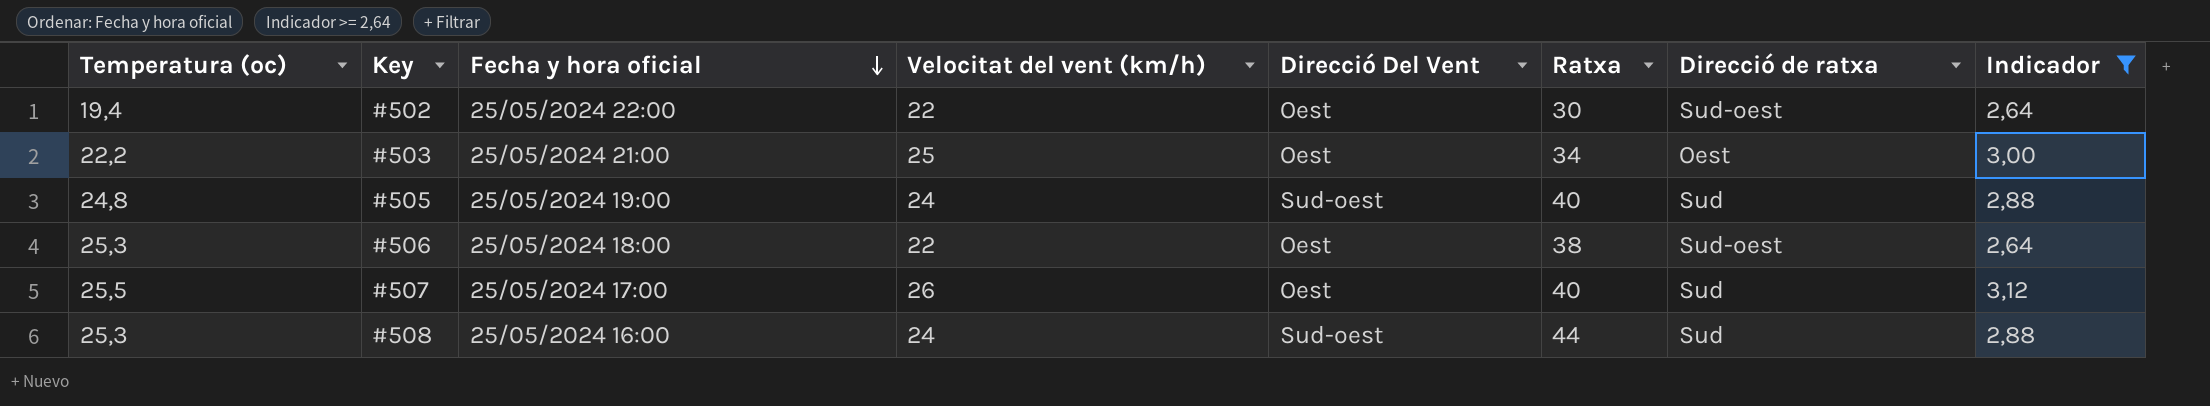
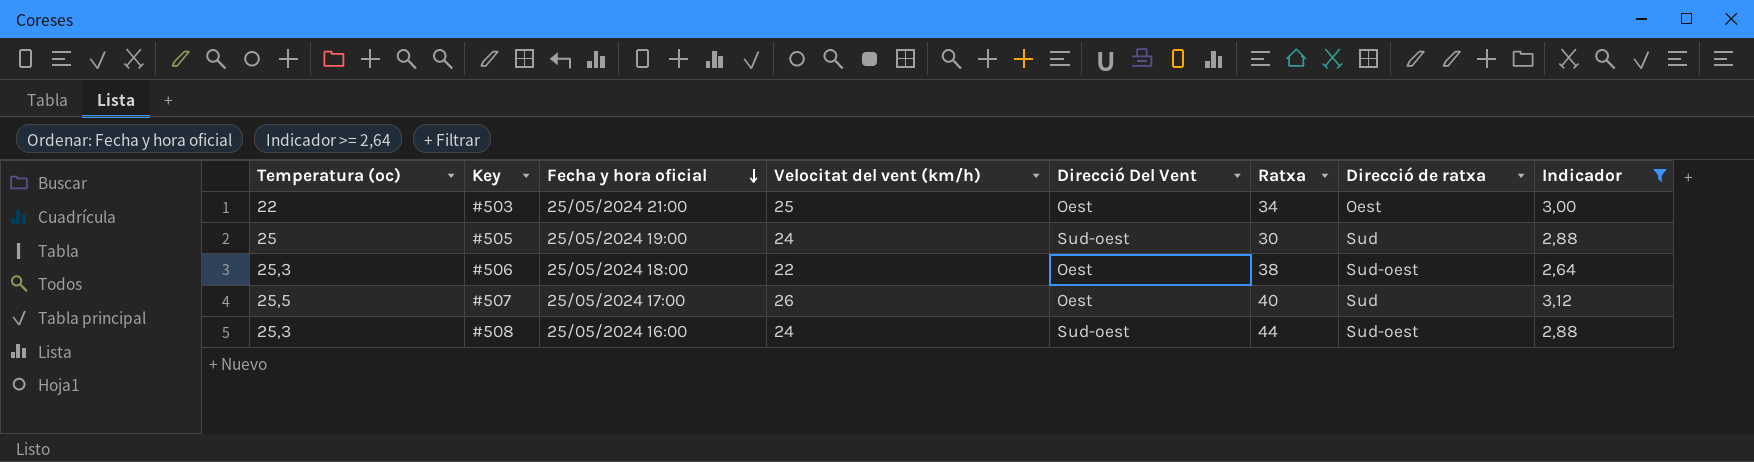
row #502: 19,4 | 25/05/2024 22:00 | 22 | Oest | 30 | Sud-oest | 2,64 -> none
#503 | Temperatura (ºc): 22,2 -> 22
#505 | Temperatura (ºc): 24,8 -> 25
#505 | Ratxa: 40 -> 30
#508 | Direcció de ratxa: Sud -> Sud-oest

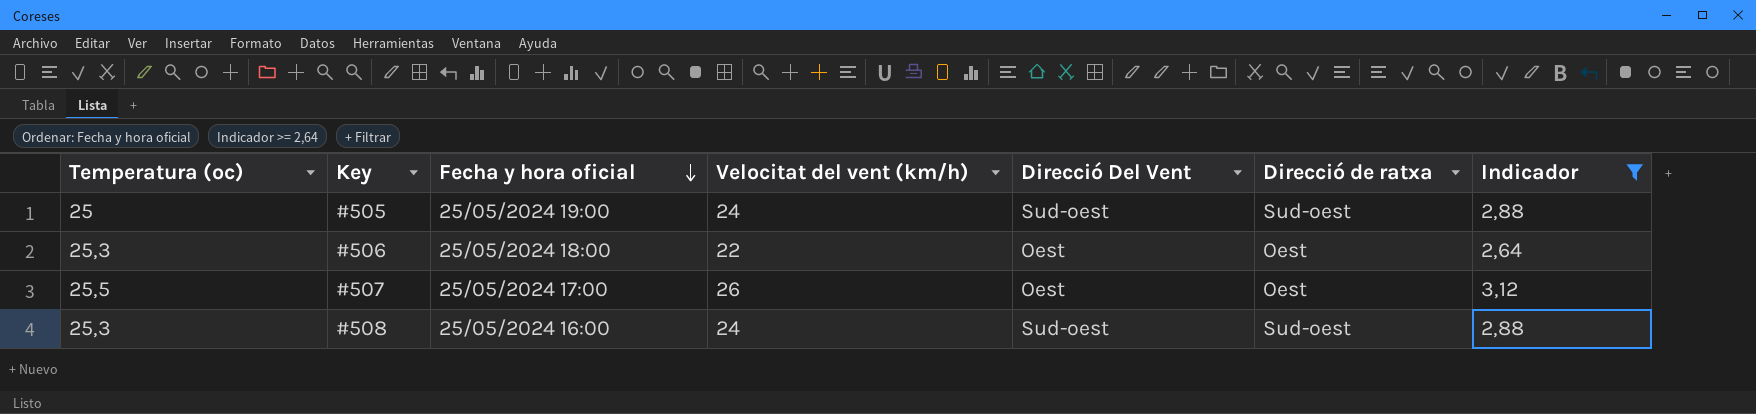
column Ratxa | position: 6 -> none
row #503: 22 | 25/05/2024 21:00 | 25 | Oest | 34 | Oest | 3,00 -> none
#505 | Direcció de ratxa: Sud -> Sud-oest
#506 | Direcció de ratxa: Sud-oest -> Oest
#507 | Direcció de ratxa: Sud -> Oest

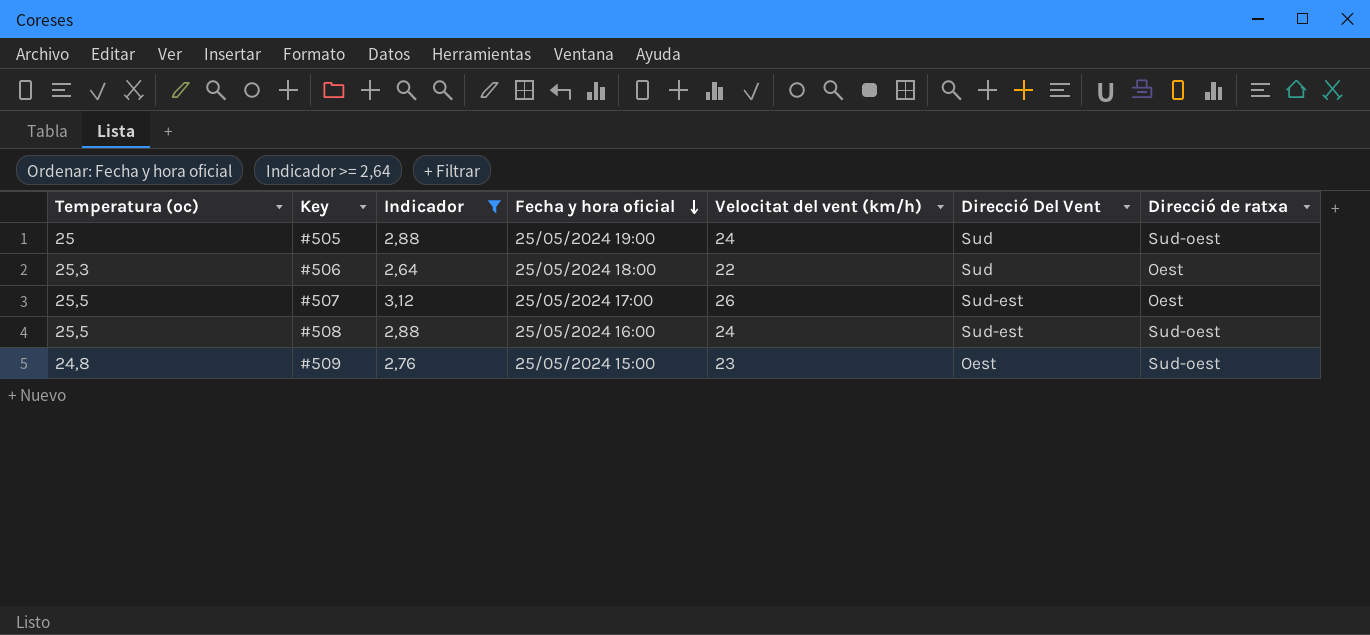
column Indicador | position: 7 -> 3
#505 | Direcció Del Vent: Sud-oest -> Sud
#506 | Direcció Del Vent: Oest -> Sud
#507 | Direcció Del Vent: Oest -> Sud-est
#508 | Temperatura (ºc): 25,3 -> 25,5
#508 | Direcció Del Vent: Sud-oest -> Sud-est
row #509: none -> 24,8 | 2,76 | 25/05/2024 15:00 | 23 | Oest | Sud-oest

